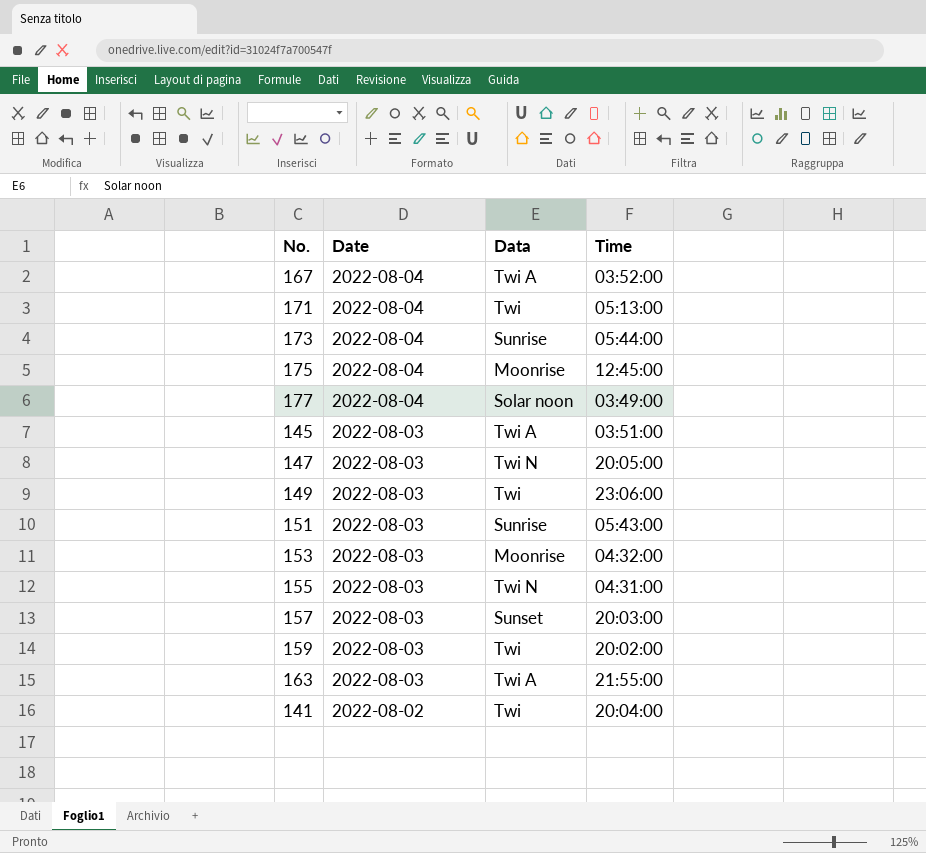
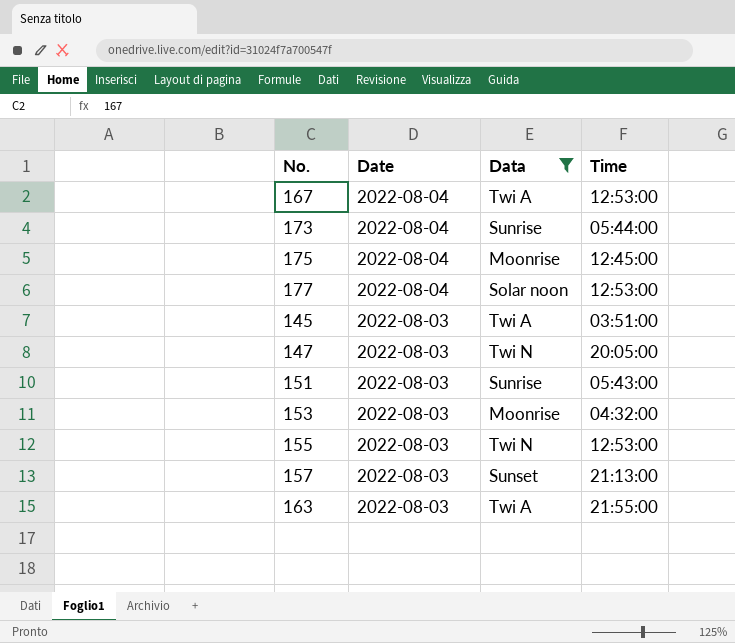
filter: none -> Data != Twi
167 | Time: 03:52:00 -> 12:53:00
177 | Time: 03:49:00 -> 12:53:00
155 | Time: 04:31:00 -> 12:53:00
157 | Time: 20:03:00 -> 21:13:00

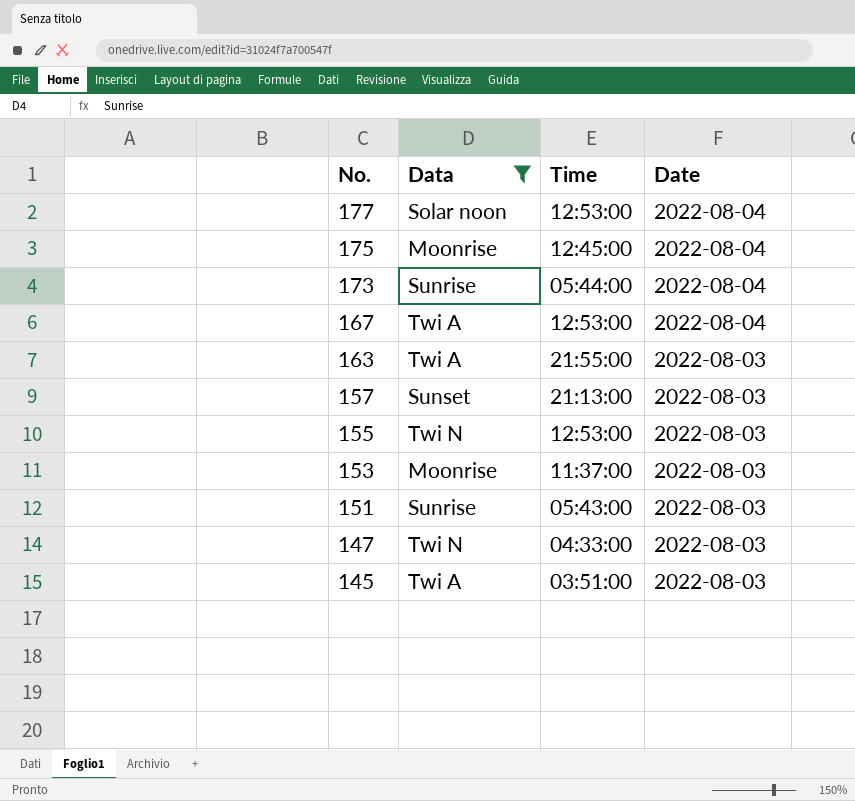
row order: Date descending -> No. descending
column Date | position: 2 -> 4
153 | Time: 04:32:00 -> 11:37:00
147 | Time: 20:05:00 -> 04:33:00

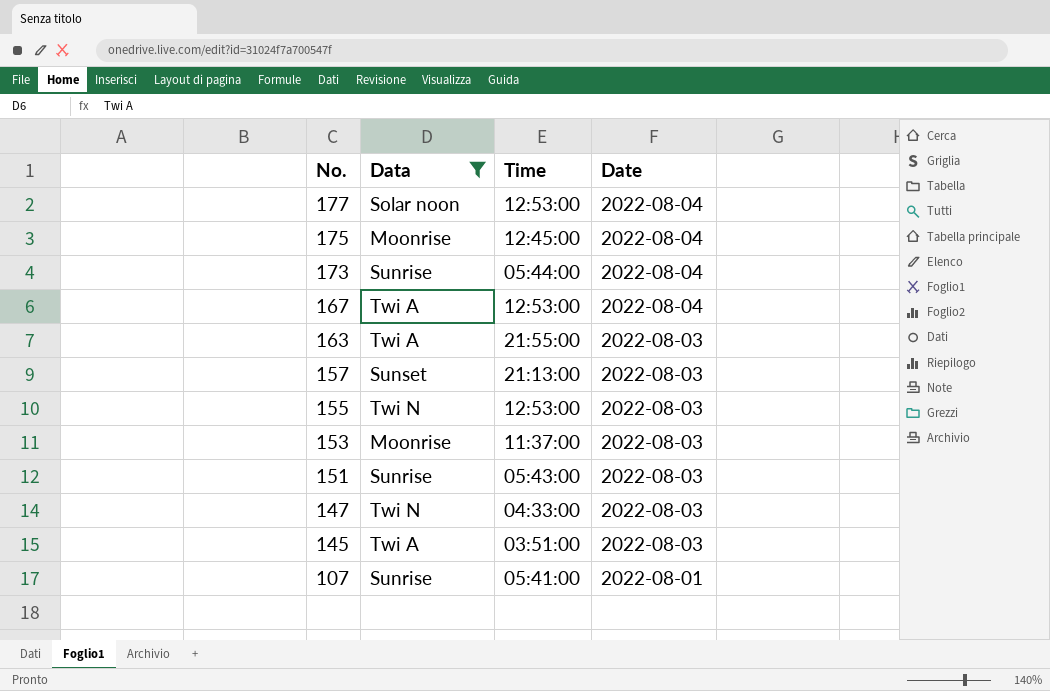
row 107: none -> Sunrise | 05:41:00 | 2022-08-01

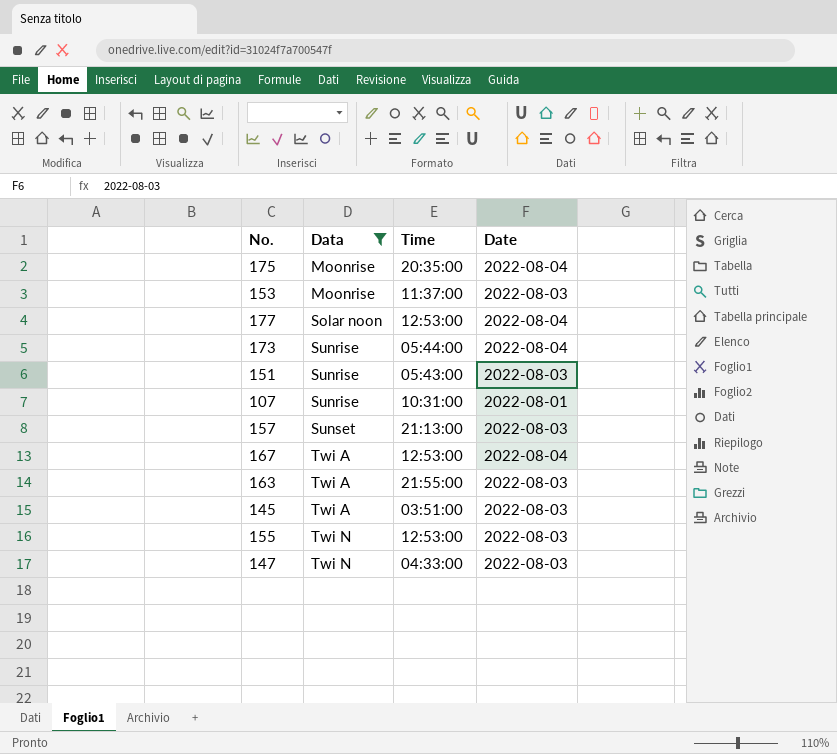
row order: No. descending -> Data ascending
175 | Time: 12:45:00 -> 20:35:00
107 | Time: 05:41:00 -> 10:31:00

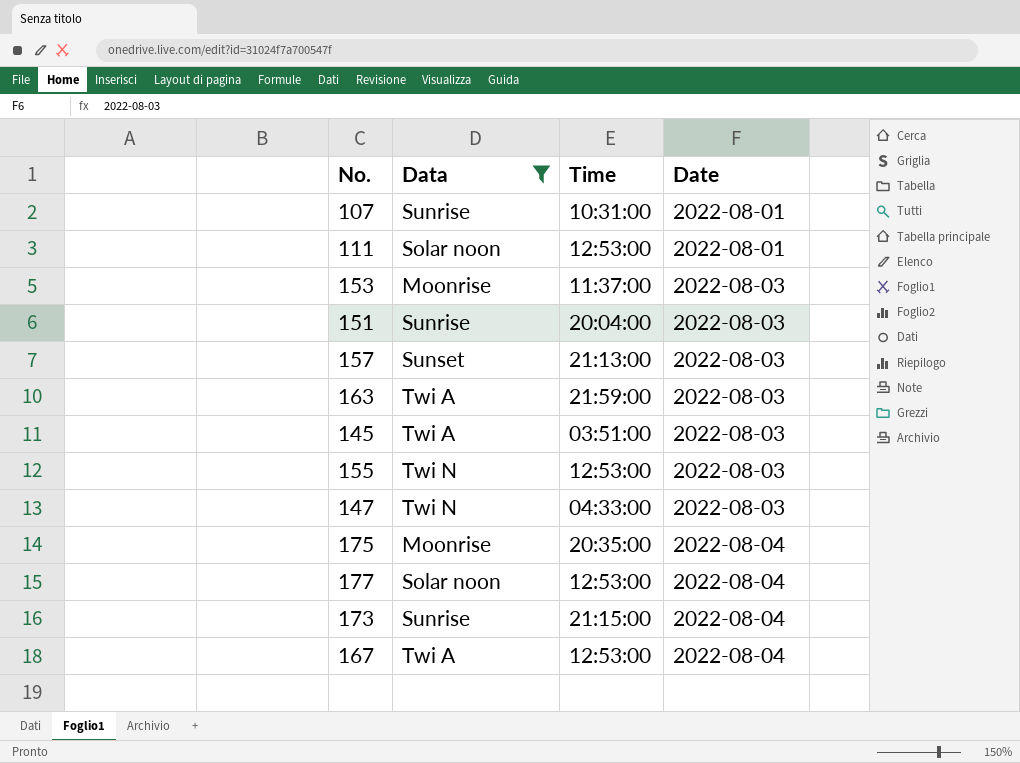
row order: Data ascending -> Date ascending
row 111: none -> Solar noon | 12:53:00 | 2022-08-01
151 | Time: 05:43:00 -> 20:04:00
163 | Time: 21:55:00 -> 21:59:00
173 | Time: 05:44:00 -> 21:15:00

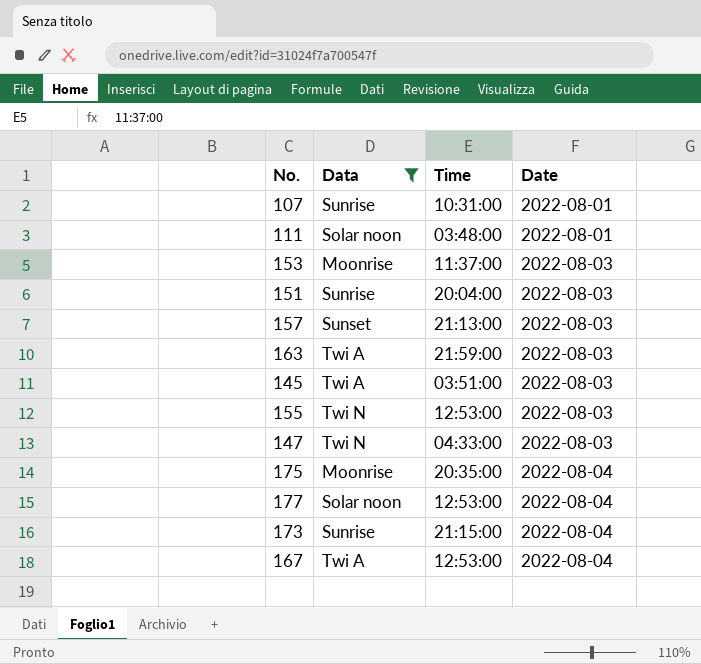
111 | Time: 12:53:00 -> 03:48:00

